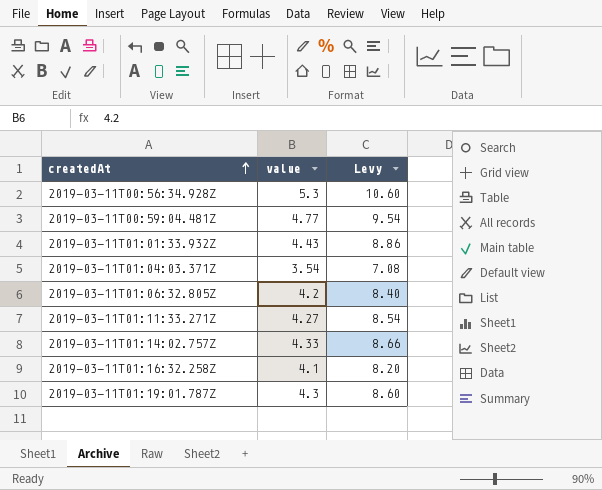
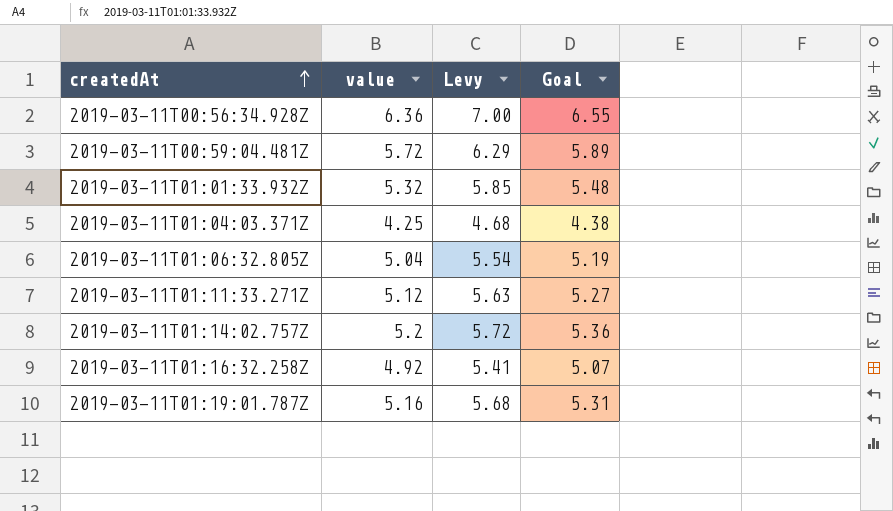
column Levy | formula: [value] * 2 -> [value] * 1.1
column Goal | formula: none -> [value] * 1.03
2019-03-11T00:56:34.928Z | value: 5.3 -> 6.36
2019-03-11T00:59:04.481Z | value: 4.77 -> 5.72
2019-03-11T01:01:33.932Z | value: 4.43 -> 5.32
2019-03-11T01:04:03.371Z | value: 3.54 -> 4.25
2019-03-11T01:06:32.805Z | value: 4.2 -> 5.04
2019-03-11T01:11:33.271Z | value: 4.27 -> 5.12
2019-03-11T01:14:02.757Z | value: 4.33 -> 5.2
2019-03-11T01:16:32.258Z | value: 4.1 -> 4.92
2019-03-11T01:19:01.787Z | value: 4.3 -> 5.16

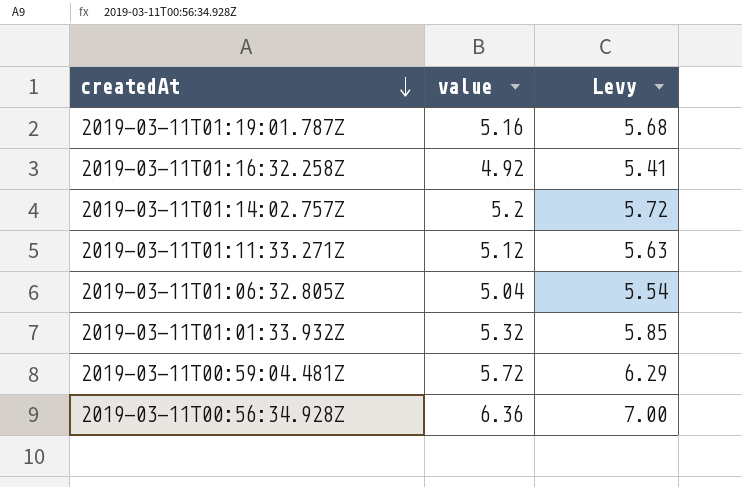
row order: createdAt ascending -> createdAt descending
column Goal | formula: [value] * 1.03 -> none
row 2019-03-11T01:04:03.371Z: 4.25 | 4.68 | 4.38 -> none

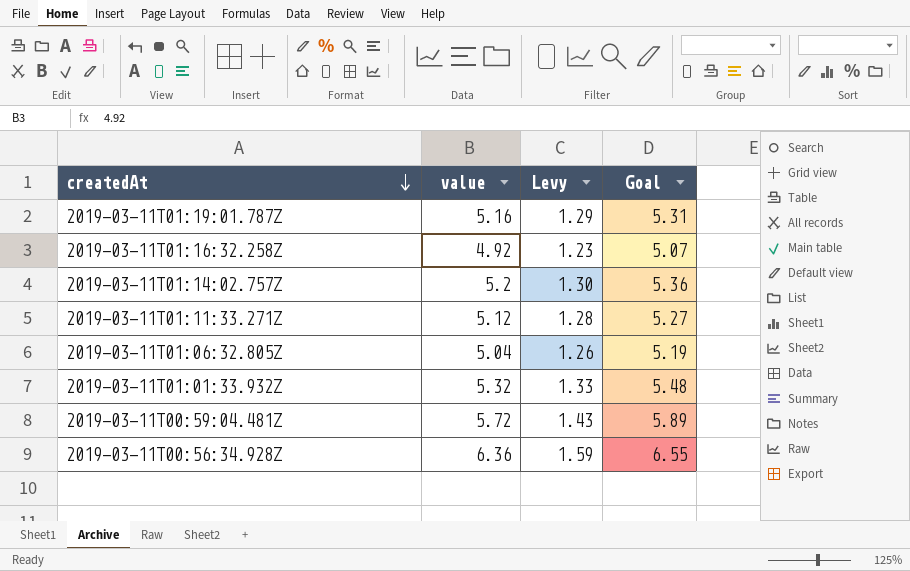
column Levy | formula: [value] * 1.1 -> [value] * 0.25
column Goal | formula: none -> [value] * 1.03

